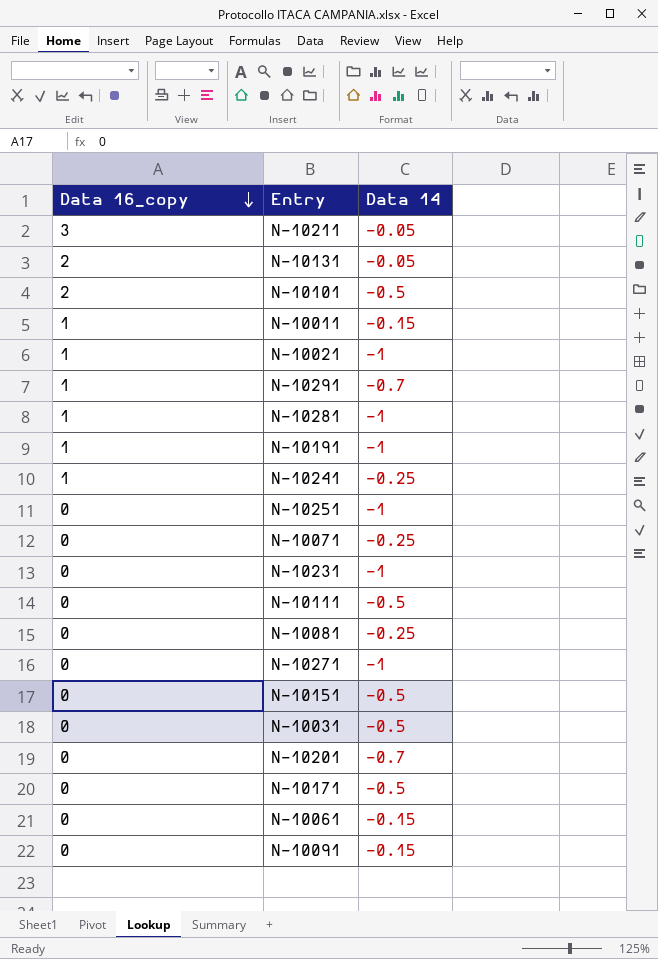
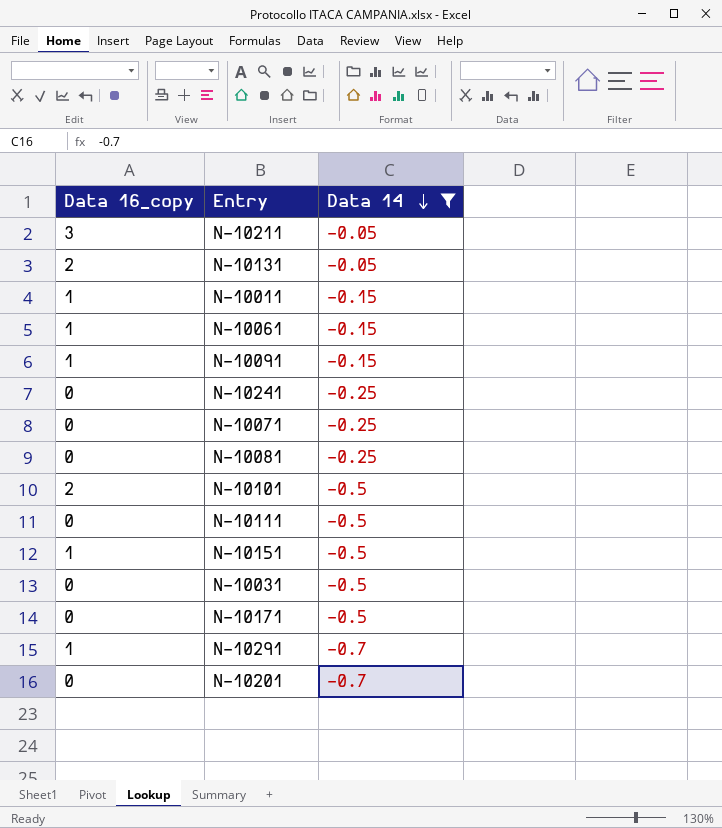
filter: none -> Data 14 != -1
row order: Data 16_copy descending -> Data 14 descending
N-10061 | Data 16_copy: 0 -> 1
N-10091 | Data 16_copy: 0 -> 1
N-10241 | Data 16_copy: 1 -> 0
N-10151 | Data 16_copy: 0 -> 1

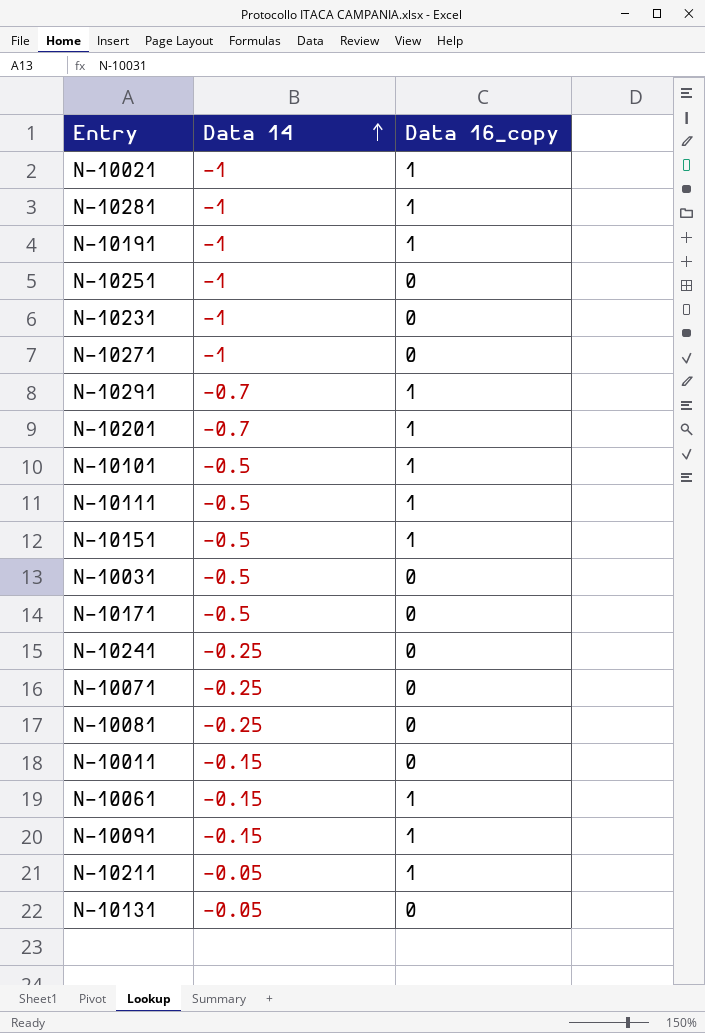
filter: Data 14 != -1 -> none
row order: Data 14 descending -> Data 14 ascending
column Data 16_copy | position: 1 -> 3
N-10201 | Data 16_copy: 0 -> 1
N-10101 | Data 16_copy: 2 -> 1
N-10111 | Data 16_copy: 0 -> 1
N-10011 | Data 16_copy: 1 -> 0
N-10211 | Data 16_copy: 3 -> 1
N-10131 | Data 16_copy: 2 -> 0

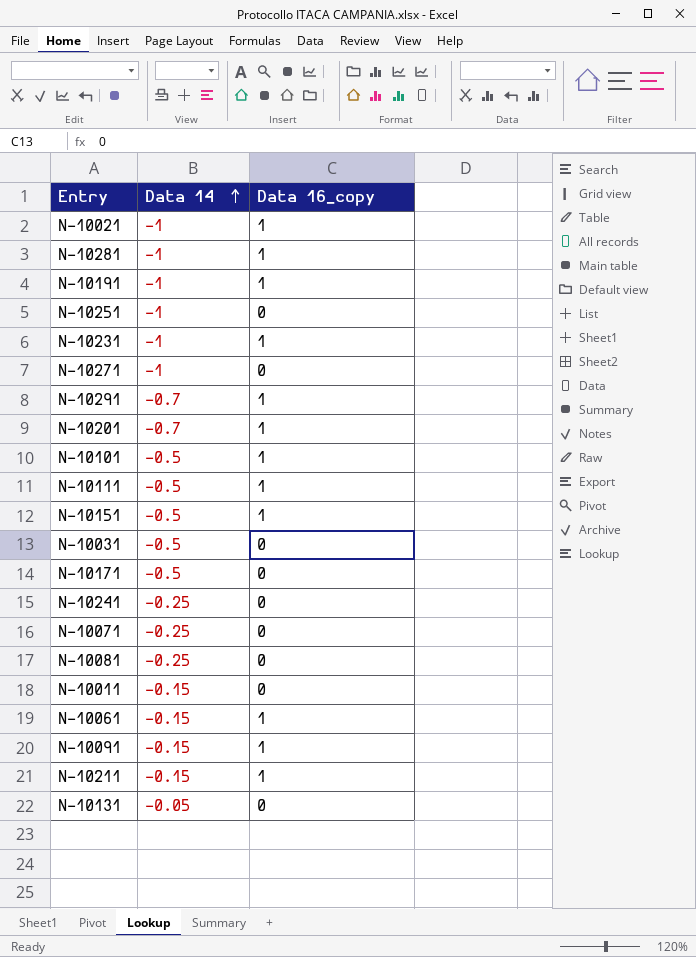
N-10231 | Data 16_copy: 0 -> 1
N-10211 | Data 14: -0.05 -> -0.15

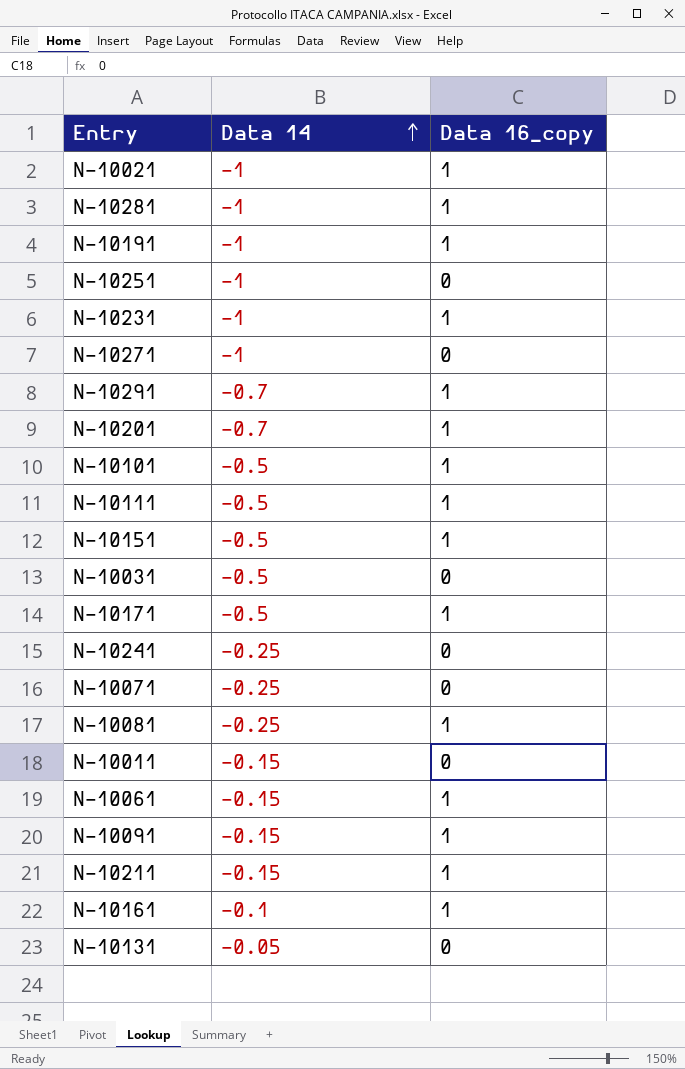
N-10171 | Data 16_copy: 0 -> 1
N-10081 | Data 16_copy: 0 -> 1
row N-10161: none -> -0.1 | 1

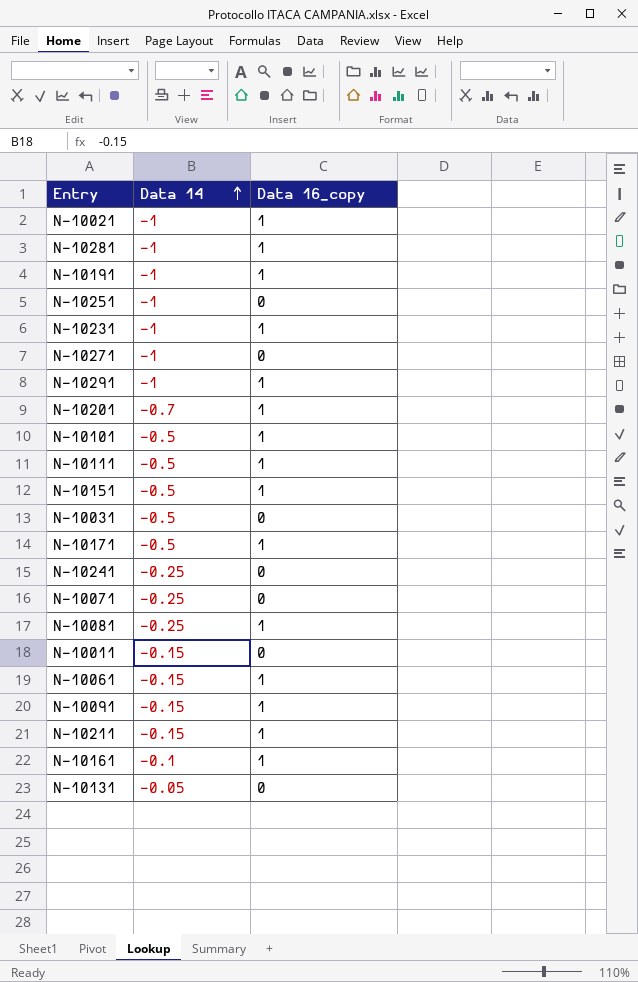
N-10291 | Data 14: -0.7 -> -1

